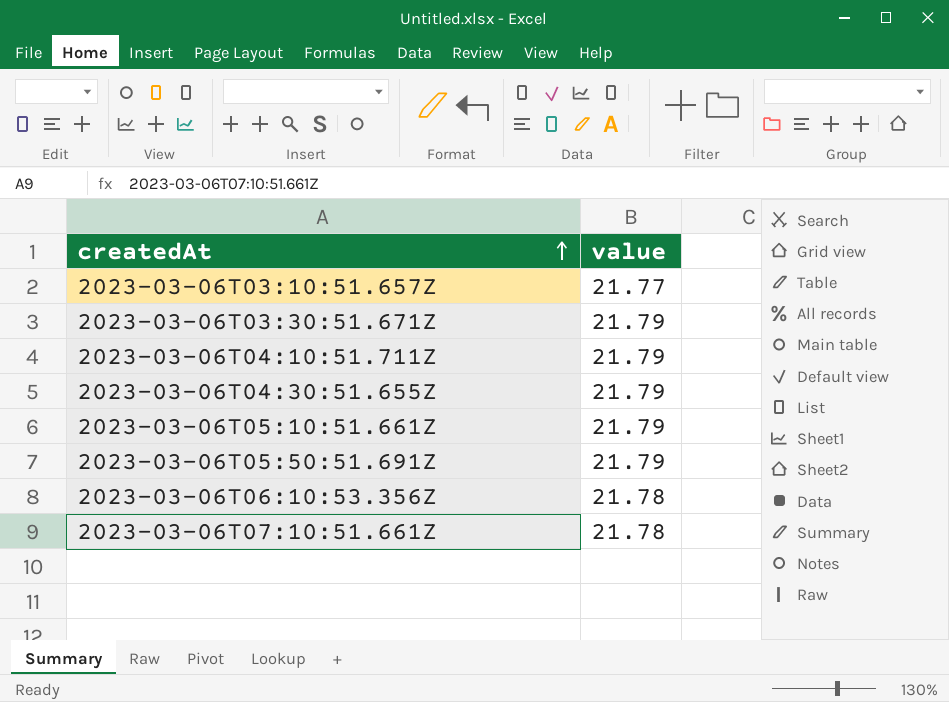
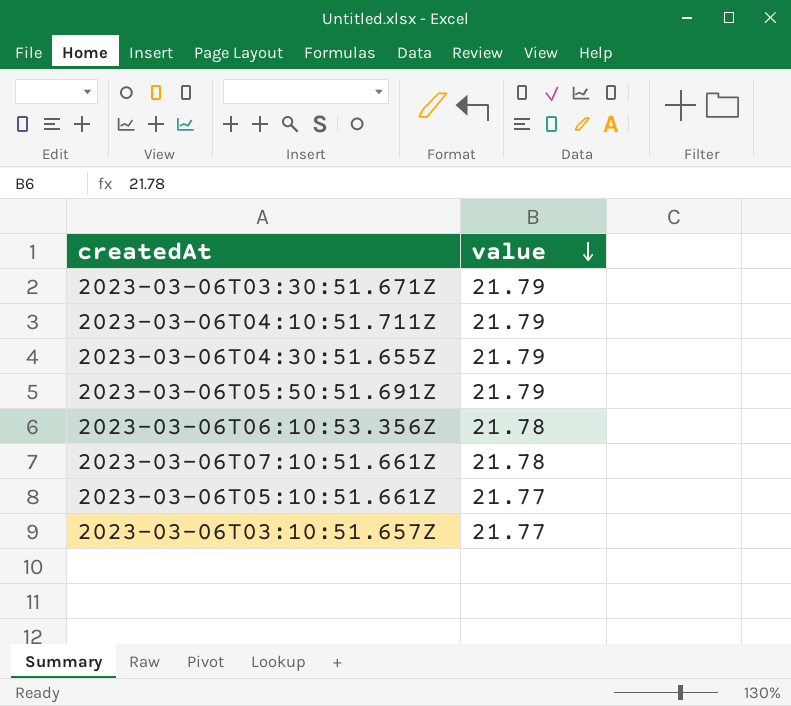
row order: createdAt ascending -> value descending
2023-03-06T05:10:51.661Z | value: 21.79 -> 21.77

